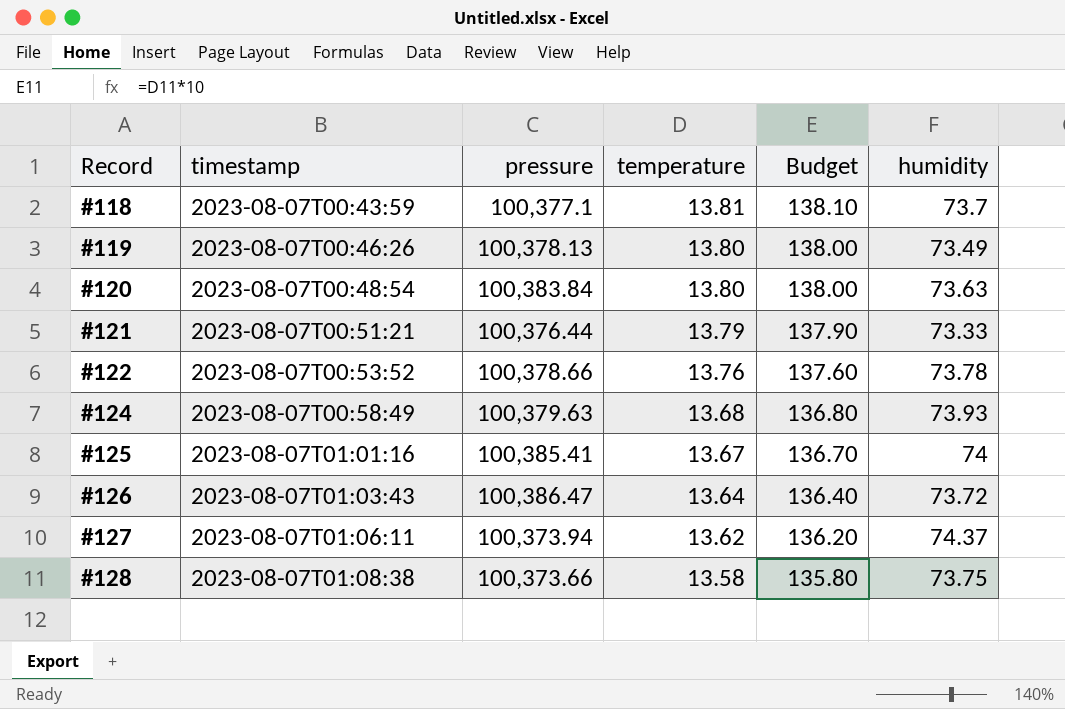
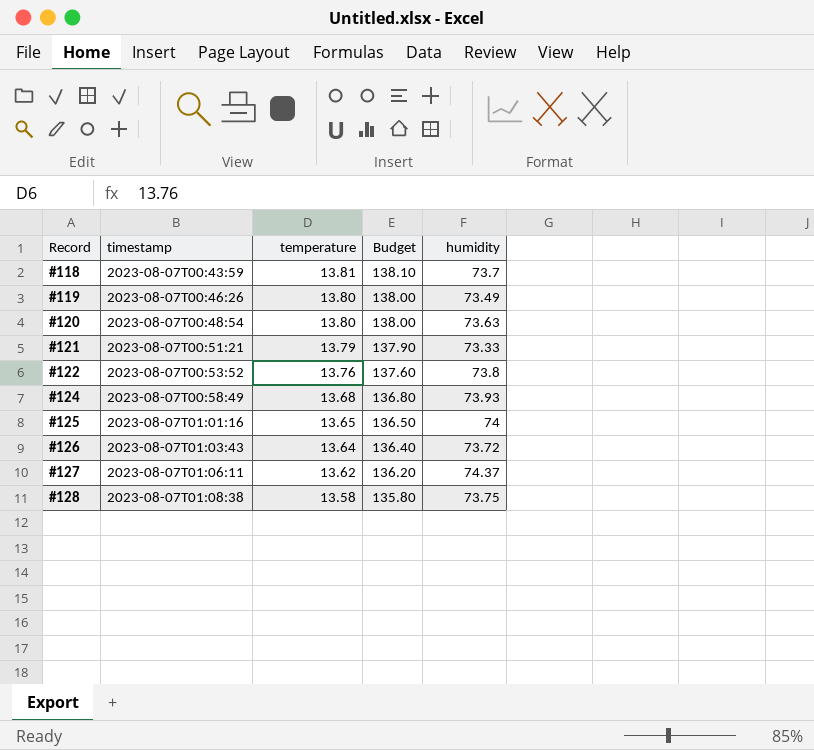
column pressure | position: 3 -> none
#122 | humidity: 73.78 -> 73.8
#125 | temperature: 13.67 -> 13.65
#125 | Budget: 136.70 -> 136.50

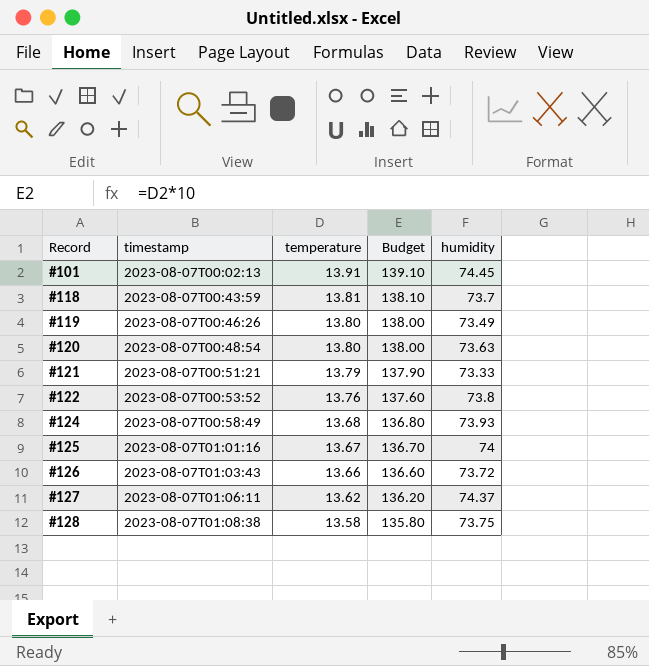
row #101: none -> 2023-08-07T00:02:13 | 13.91 | 139.10 | 74.45
#125 | temperature: 13.65 -> 13.67
#125 | Budget: 136.50 -> 136.70
#126 | temperature: 13.64 -> 13.66
#126 | Budget: 136.40 -> 136.60

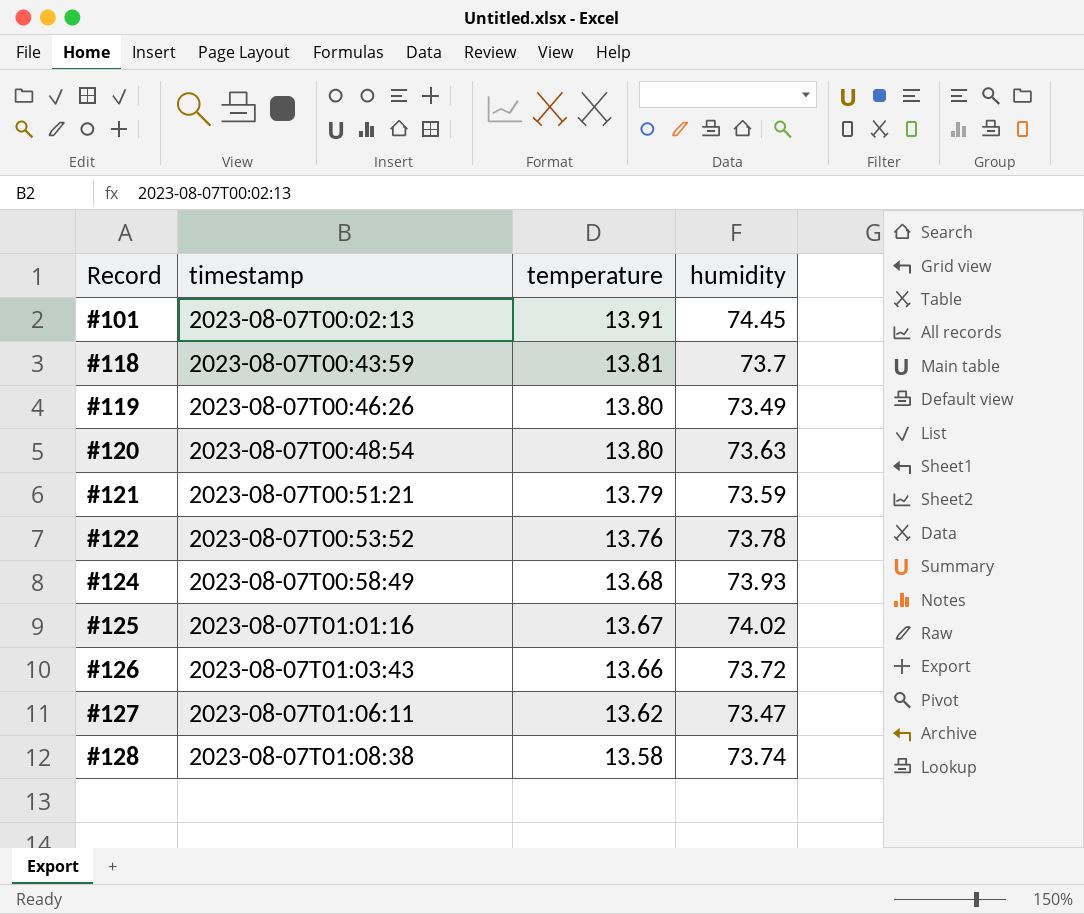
column Budget | formula: [temperature] * 10 -> none
#121 | humidity: 73.33 -> 73.59
#122 | humidity: 73.8 -> 73.78
#125 | humidity: 74 -> 74.02
#127 | humidity: 74.37 -> 73.47
#128 | humidity: 73.75 -> 73.74

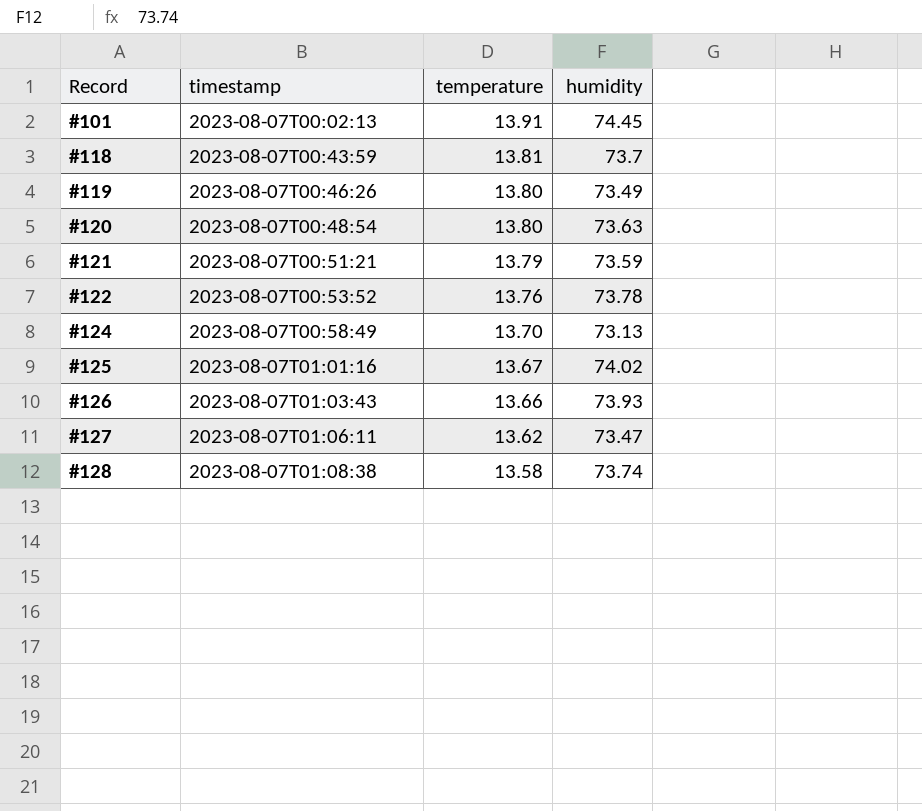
#124 | temperature: 13.68 -> 13.70
#124 | humidity: 73.93 -> 73.13
#126 | humidity: 73.72 -> 73.93

